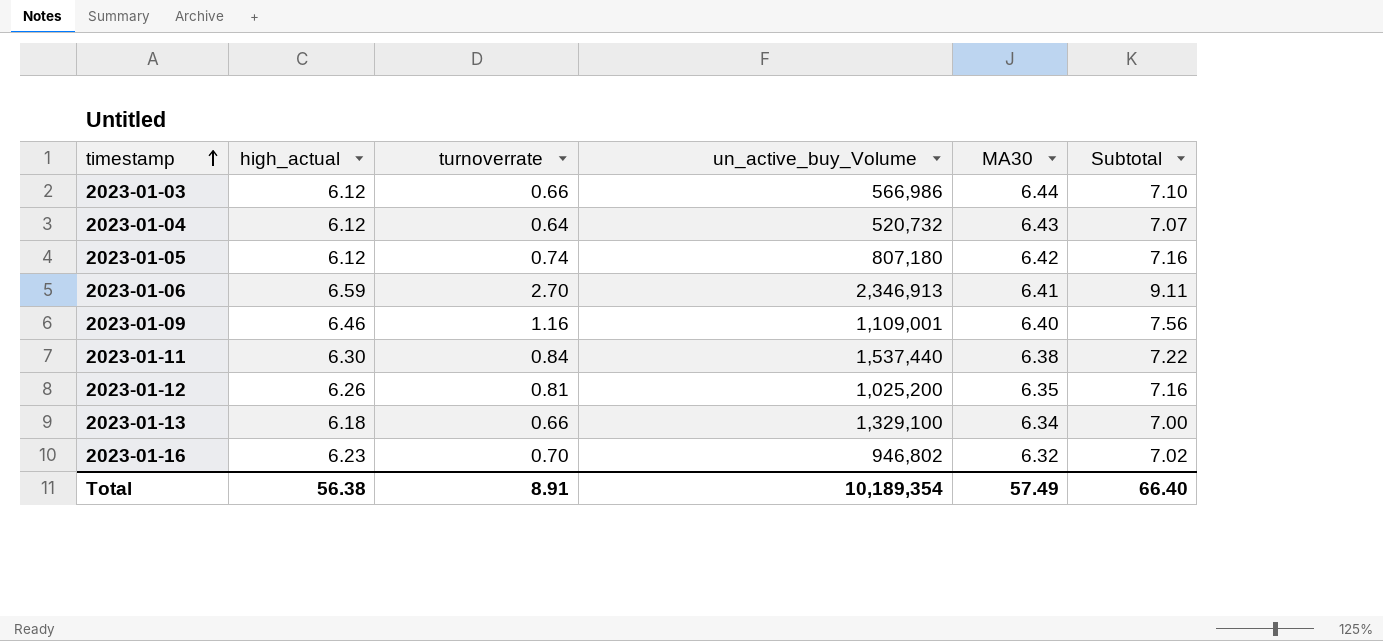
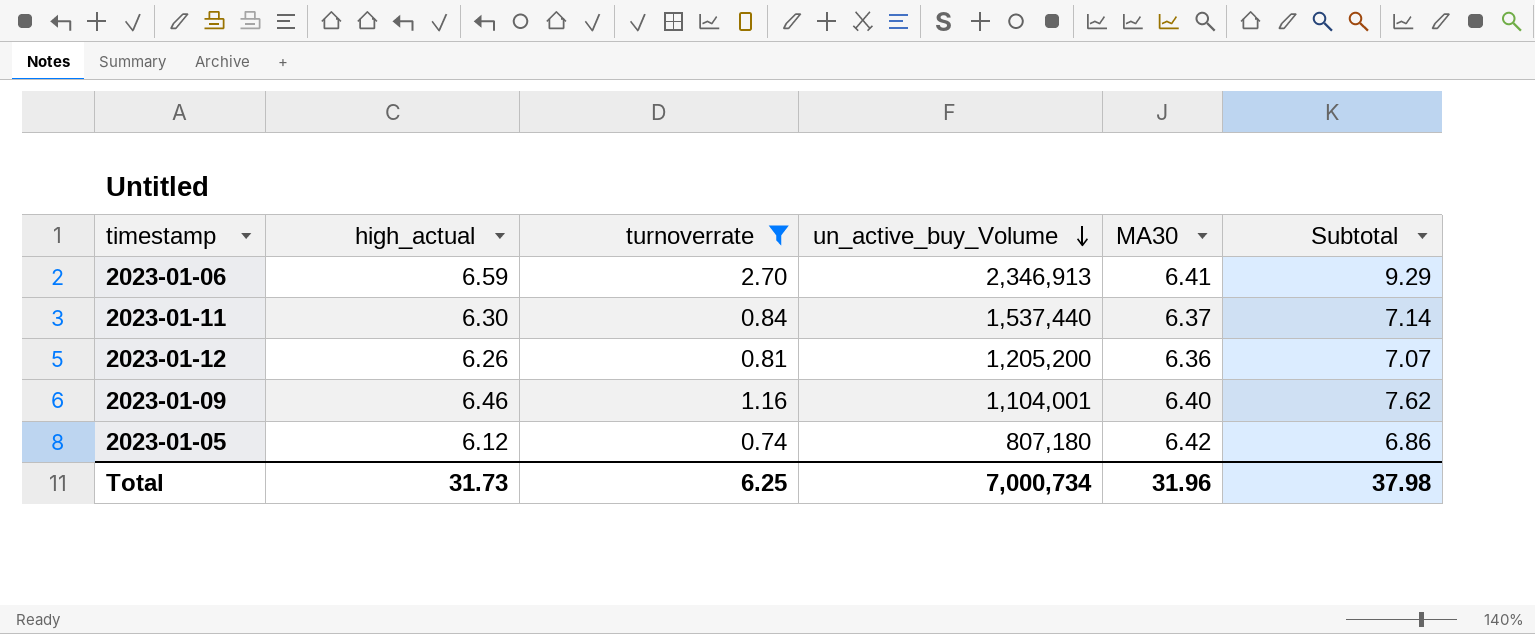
filter: none -> turnoverrate >= 0.74
row order: timestamp ascending -> un_active_buy_Volume descending
column Subtotal | formula: [turnoverrate] + [MA30] -> [high_actual] + [turnoverrate]
2023-01-11 | MA30: 6.38 -> 6.37
2023-01-12 | un_active_buy_Volume: 1,025,200 -> 1,205,200
2023-01-12 | MA30: 6.35 -> 6.36
2023-01-09 | un_active_buy_Volume: 1,109,001 -> 1,104,001
Total | high_actual: 56.38 -> 31.73
Total | turnoverrate: 8.91 -> 6.25
Total | un_active_buy_Volume: 10,189,354 -> 7,000,734
Total | MA30: 57.49 -> 31.96
Total | Subtotal: 66.40 -> 37.98

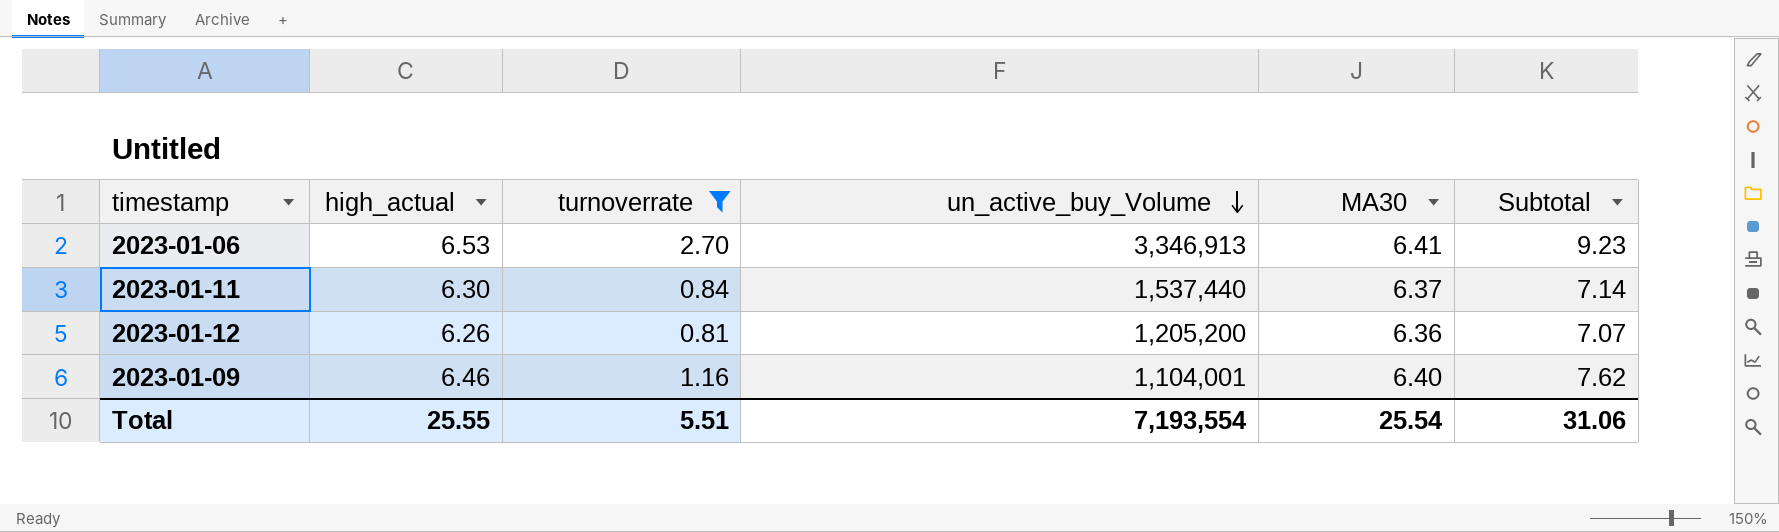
row 2023-01-05: 6.12 | 0.74 | 807,180 | 6.42 | 6.86 -> none
2023-01-06 | high_actual: 6.59 -> 6.53
2023-01-06 | un_active_buy_Volume: 2,346,913 -> 3,346,913
2023-01-06 | Subtotal: 9.29 -> 9.23
Total | high_actual: 31.73 -> 25.55
Total | turnoverrate: 6.25 -> 5.51
Total | un_active_buy_Volume: 7,000,734 -> 7,193,554
Total | MA30: 31.96 -> 25.54
Total | Subtotal: 37.98 -> 31.06

